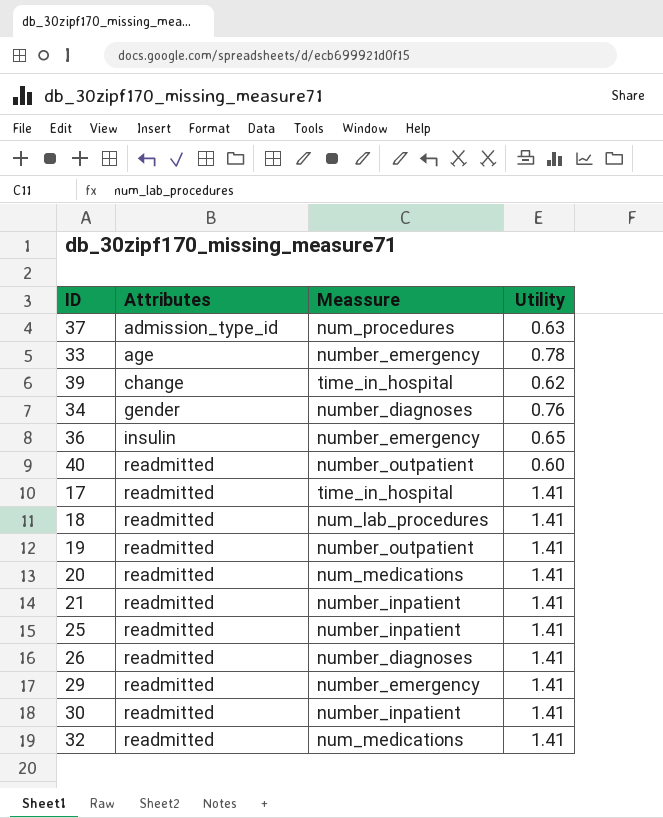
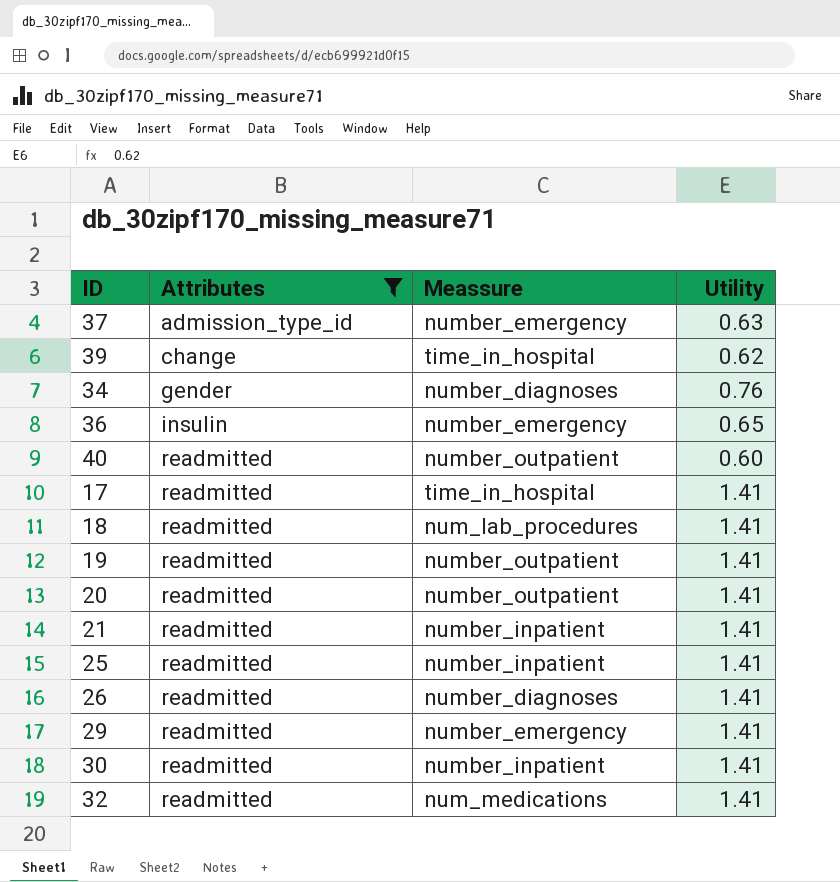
filter: none -> Attributes != age
37 | Meassure: num_procedures -> number_emergency
20 | Meassure: num_medications -> number_outpatient

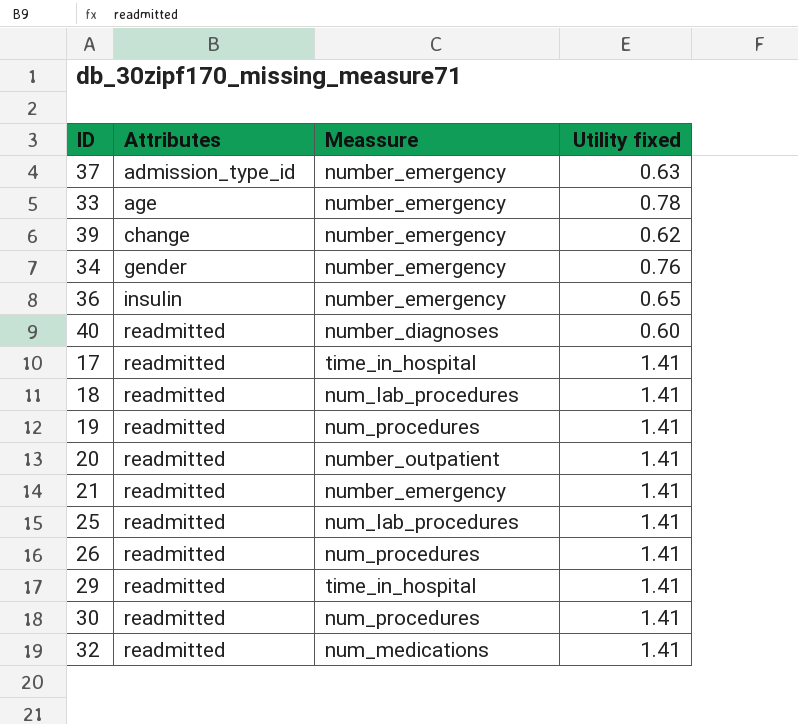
filter: Attributes != age -> none
column name: Utility -> Utility fixed
39 | Meassure: time_in_hospital -> number_emergency
34 | Meassure: number_diagnoses -> number_emergency
40 | Meassure: number_outpatient -> number_diagnoses
19 | Meassure: number_outpatient -> num_procedures
21 | Meassure: number_inpatient -> number_emergency
25 | Meassure: number_inpatient -> num_lab_procedures
26 | Meassure: number_diagnoses -> num_procedures
29 | Meassure: number_emergency -> time_in_hospital
30 | Meassure: number_inpatient -> num_procedures

